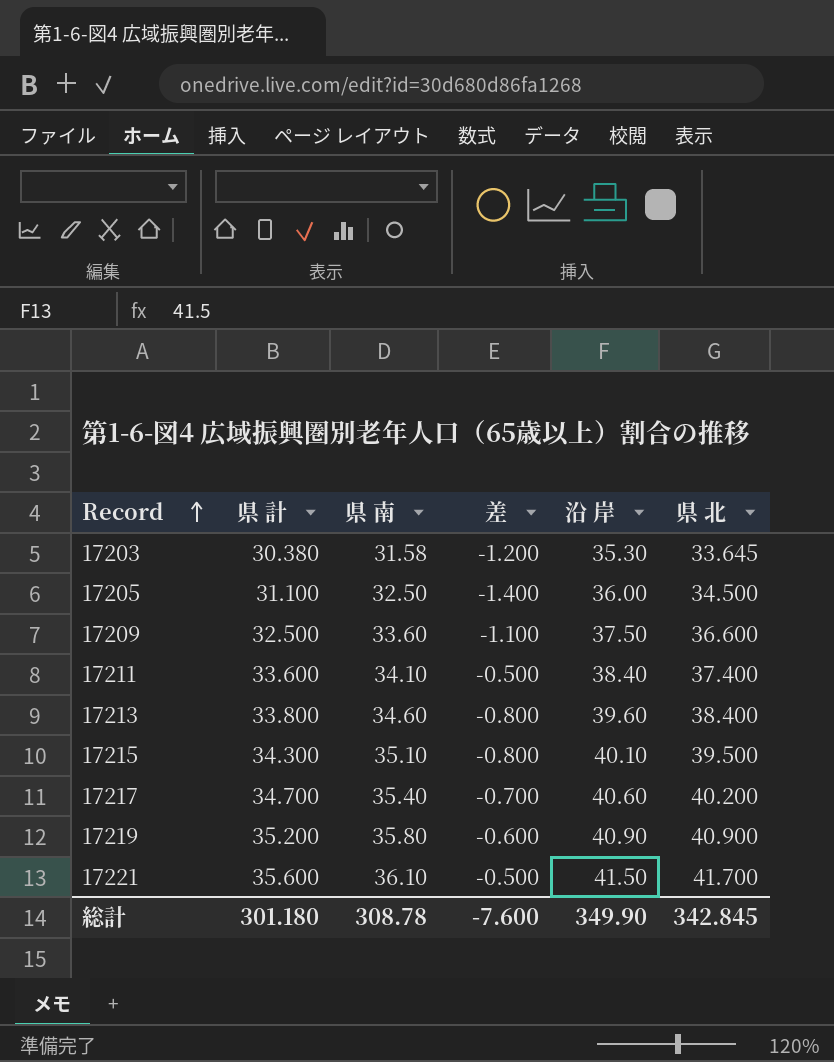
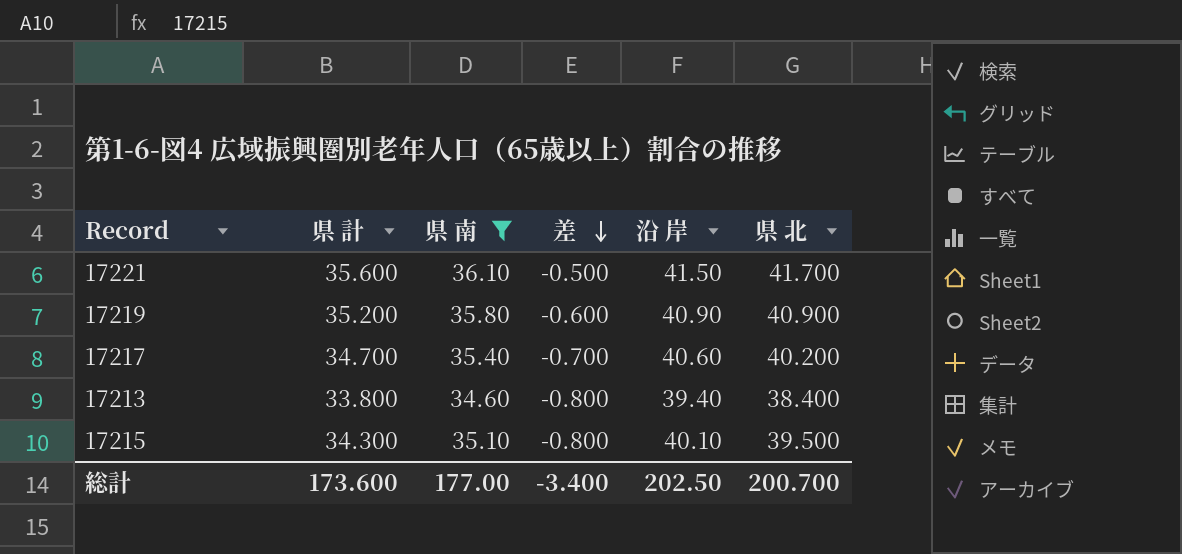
filter: none -> 県 南 >= 34.60
row order: Record ascending -> 差 descending
17213 | 沿 岸: 39.60 -> 39.40
総計 | 県 計: 301.180 -> 173.600
総計 | 県 南: 308.78 -> 177.00
総計 | 差: -7.600 -> -3.400
総計 | 沿 岸: 349.90 -> 202.50
総計 | 県 北: 342.845 -> 200.700

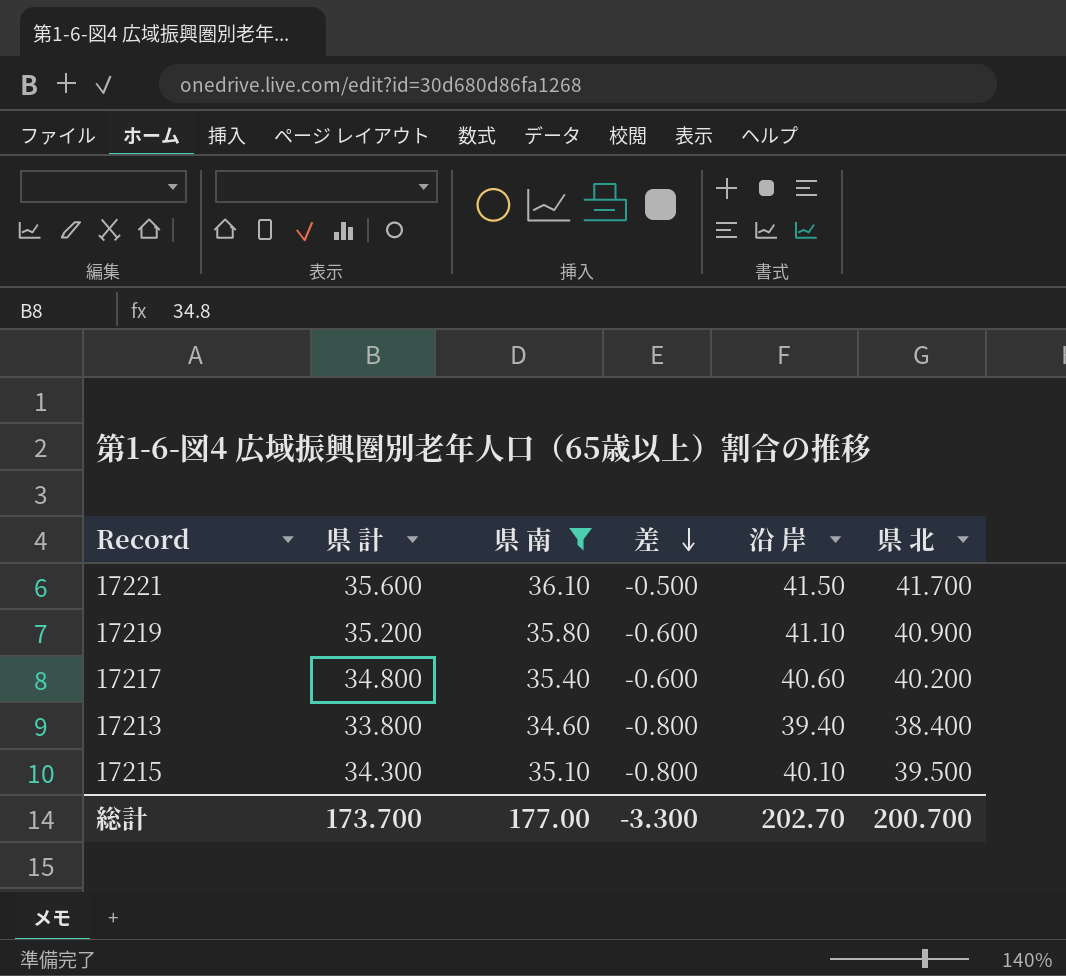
17219 | 沿 岸: 40.90 -> 41.10
17217 | 県 計: 34.700 -> 34.800
17217 | 差: -0.700 -> -0.600
総計 | 県 計: 173.600 -> 173.700
総計 | 差: -3.400 -> -3.300
総計 | 沿 岸: 202.50 -> 202.70

